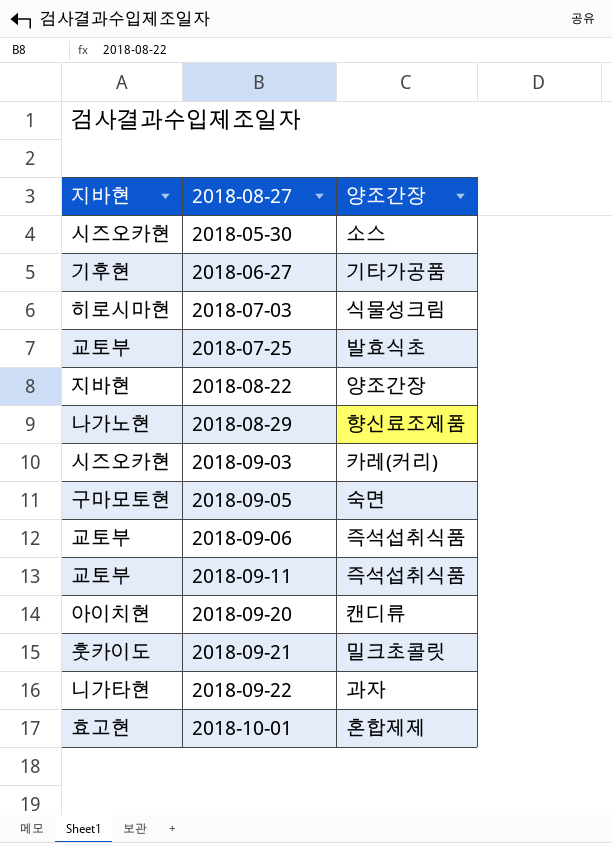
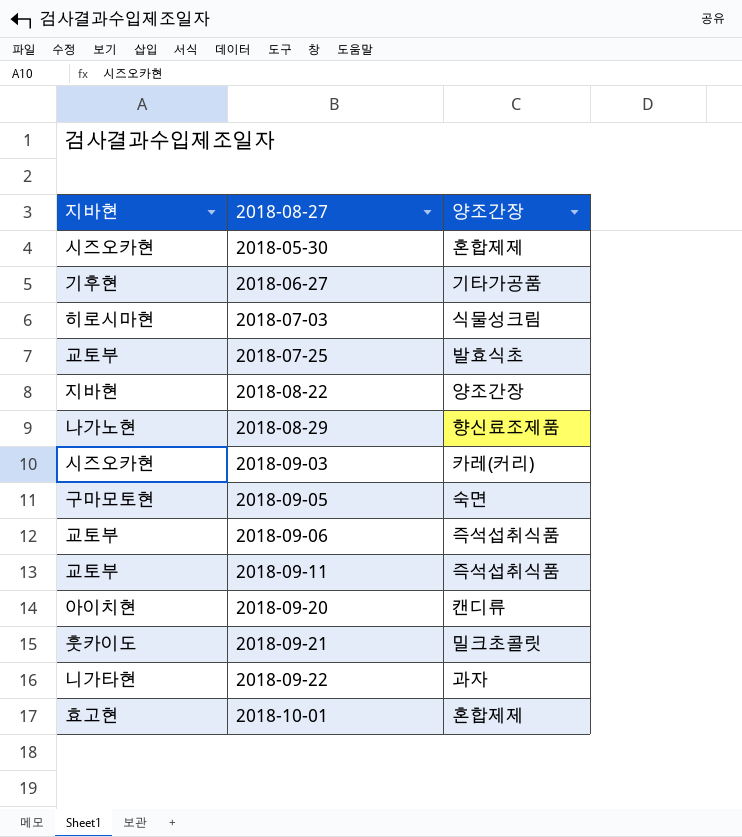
2018-05-30 | 양조간장: 소스 -> 혼합제제

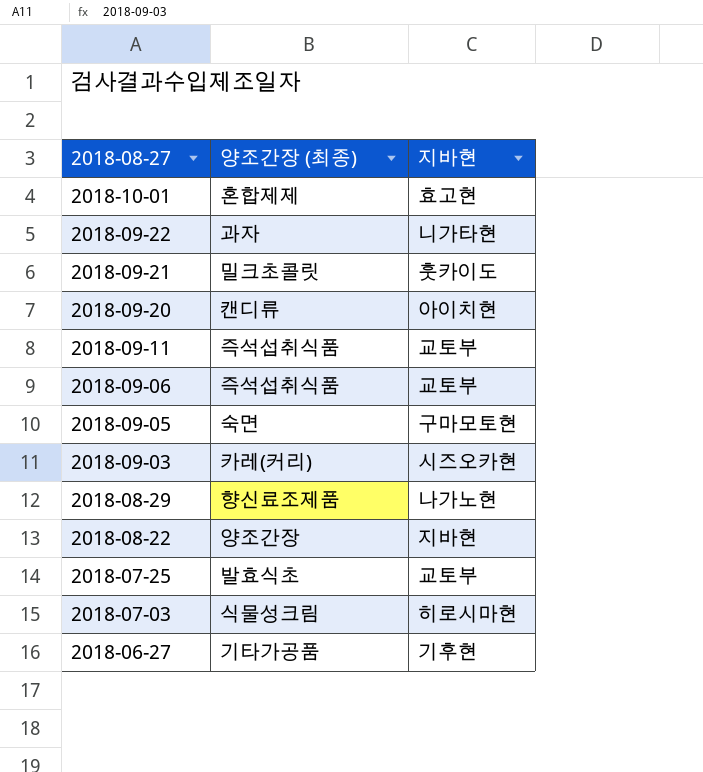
row order: 2018-08-27 ascending -> 2018-08-27 descending
column name: 양조간장 -> 양조간장 (최종)
column 지바현 | position: 1 -> 3
row 2018-05-30: 시즈오카현 | 혼합제제 -> none

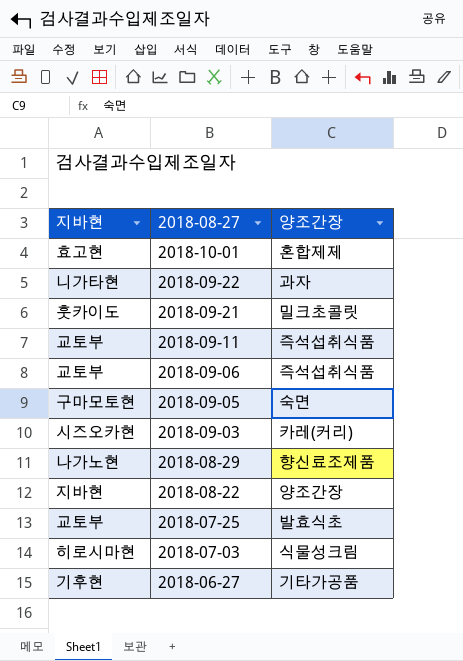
column 지바현 | position: 3 -> 1
column name: 양조간장 (최종) -> 양조간장
row 2018-09-20: 캔디류 | 아이치현 -> none

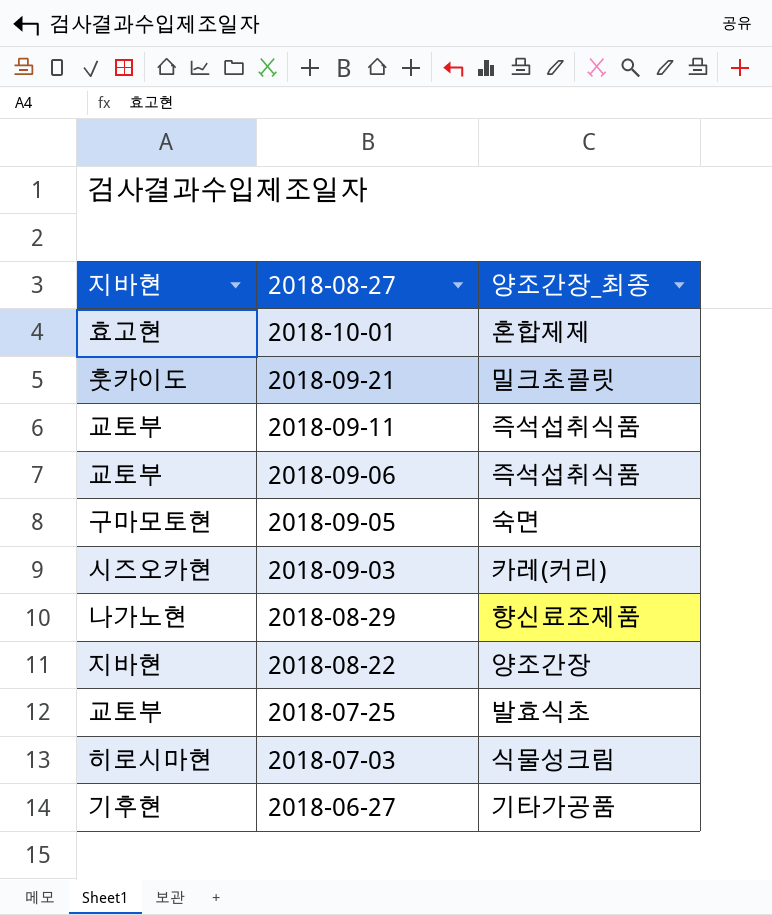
column name: 양조간장 -> 양조간장_최종
row 2018-09-22: 니가타현 | 과자 -> none

